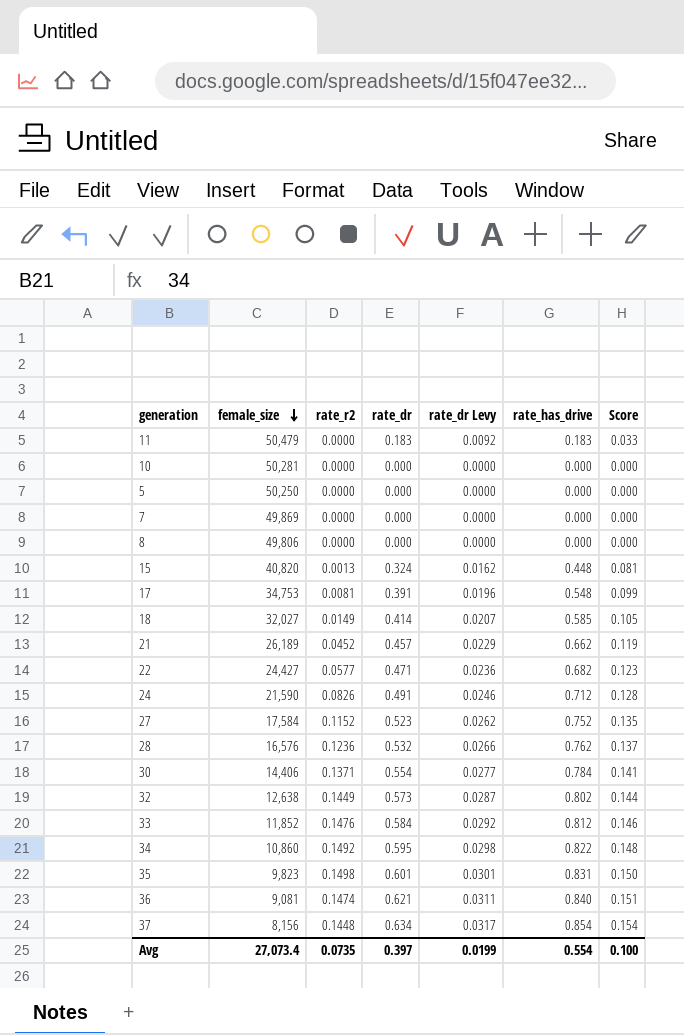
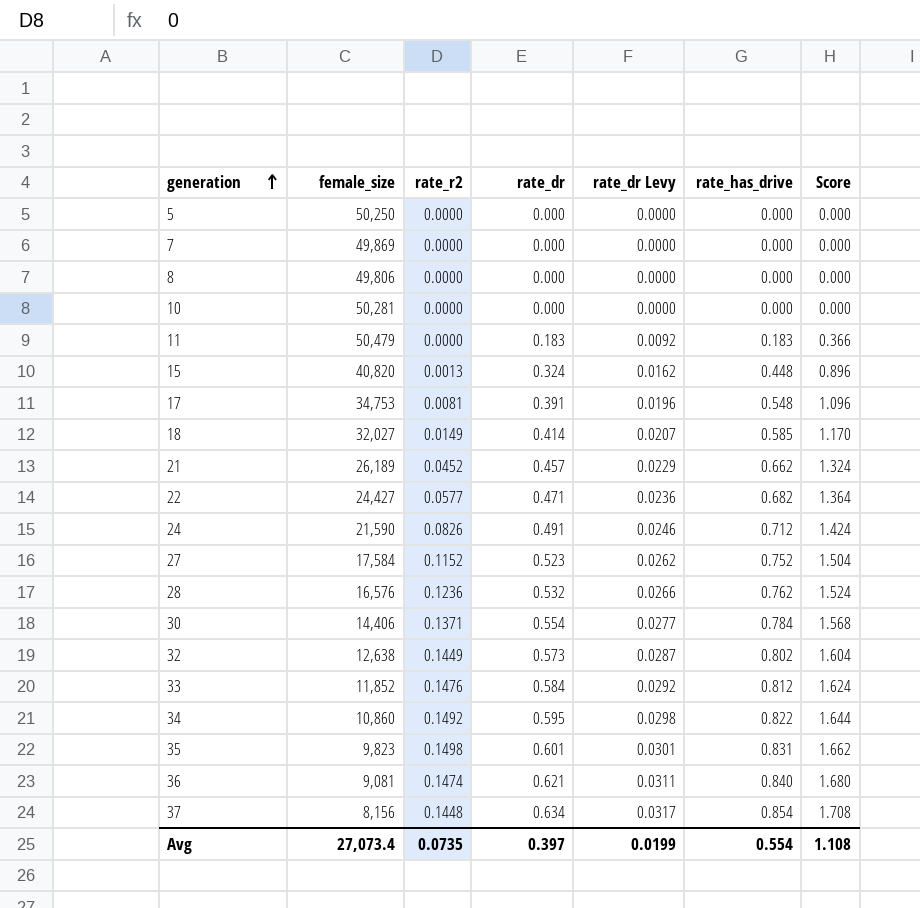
row order: female_size descending -> generation ascending
column Score | formula: [rate_has_drive] * 0.18 -> [rate_has_drive] * 2
Avg | Score: 0.100 -> 1.108

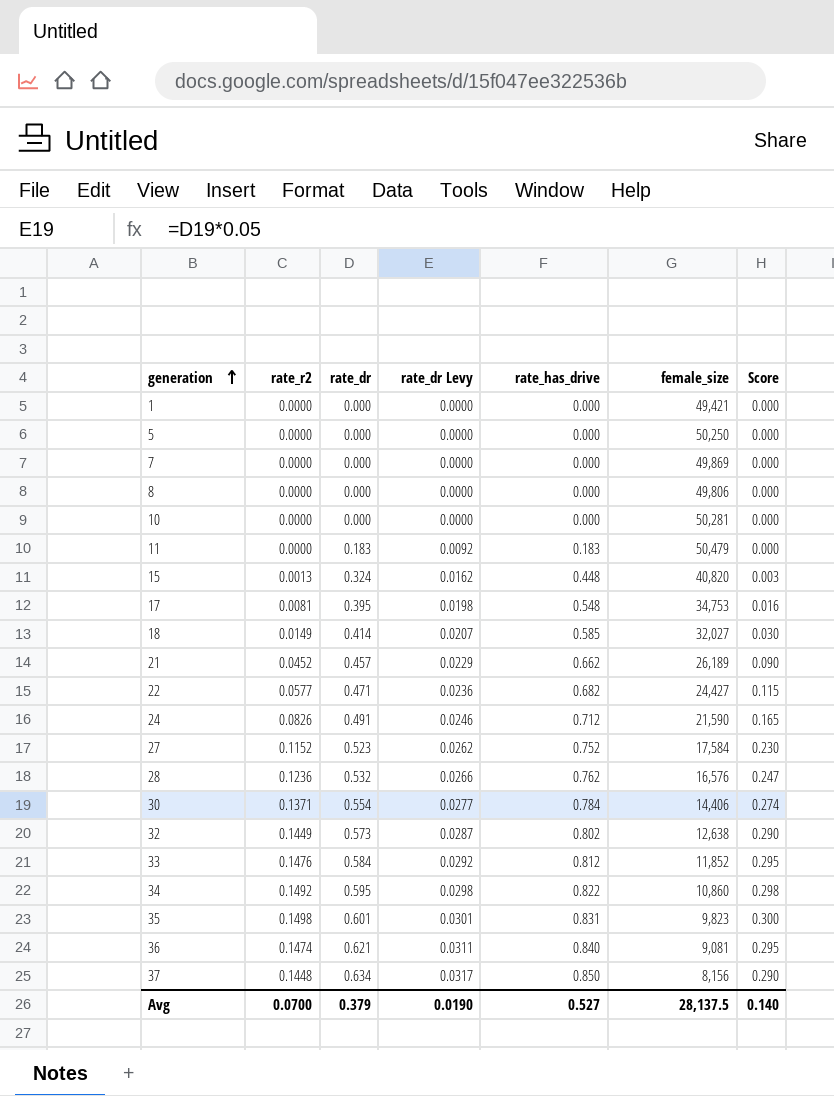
column female_size | position: 2 -> 6
column Score | formula: [rate_has_drive] * 2 -> [rate_r2] * 2
row 1: none -> 0.0000 | 0.000 | 0.0000 | 0.000 | 49,421 | 0.000
17 | rate_dr: 0.391 -> 0.395
17 | rate_dr Levy: 0.0196 -> 0.0198
37 | rate_has_drive: 0.854 -> 0.850
Avg | rate_r2: 0.0735 -> 0.0700
Avg | rate_dr: 0.397 -> 0.379
Avg | rate_dr Levy: 0.0199 -> 0.0190
Avg | rate_has_drive: 0.554 -> 0.527
Avg | female_size: 27,073.4 -> 28,137.5
Avg | Score: 1.108 -> 0.140

